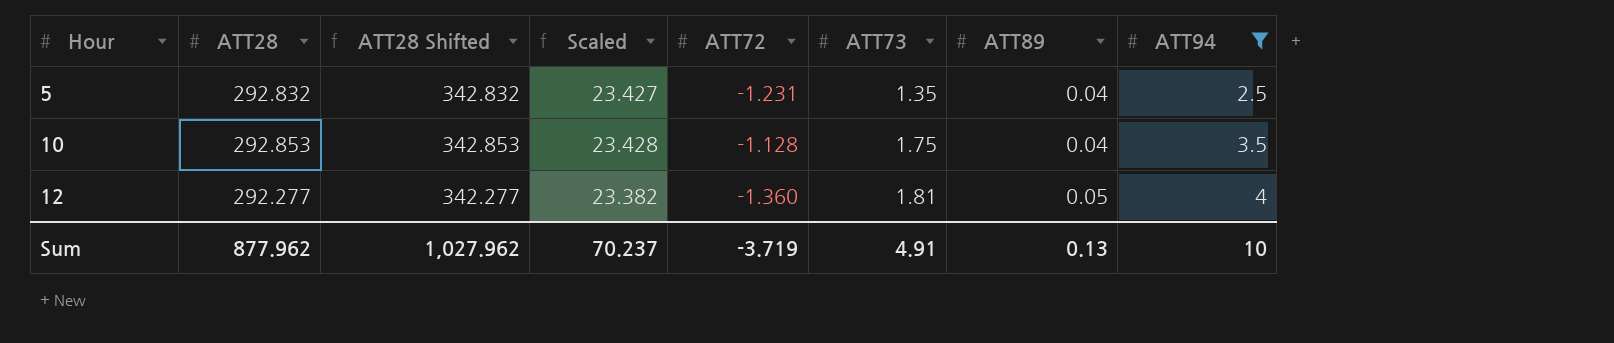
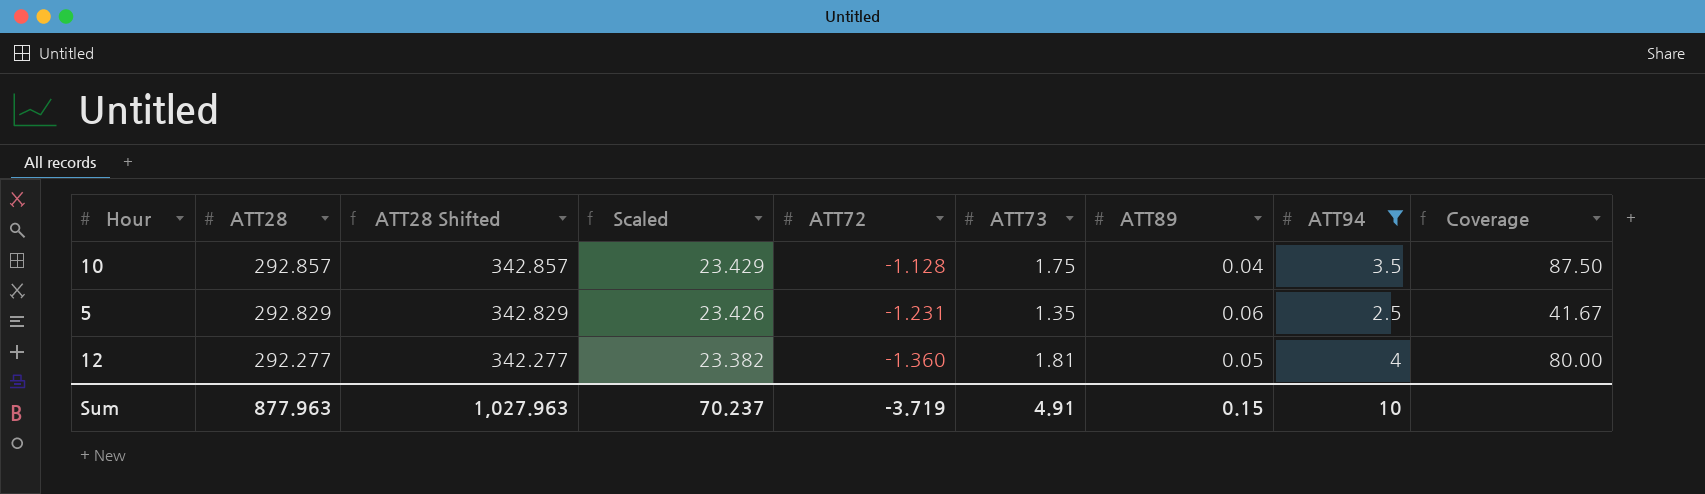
row order: Hour ascending -> ATT28 descending
column Coverage | formula: none -> [ATT94] / [ATT89]
10 | ATT28: 292.853 -> 292.857
10 | ATT28 Shifted: 342.853 -> 342.857
10 | Scaled: 23.428 -> 23.429
5 | ATT28: 292.832 -> 292.829
5 | ATT28 Shifted: 342.832 -> 342.829
5 | Scaled: 23.427 -> 23.426
5 | ATT89: 0.04 -> 0.06
Sum | ATT28: 877.962 -> 877.963
Sum | ATT28 Shifted: 1,027.962 -> 1,027.963
Sum | ATT89: 0.13 -> 0.15

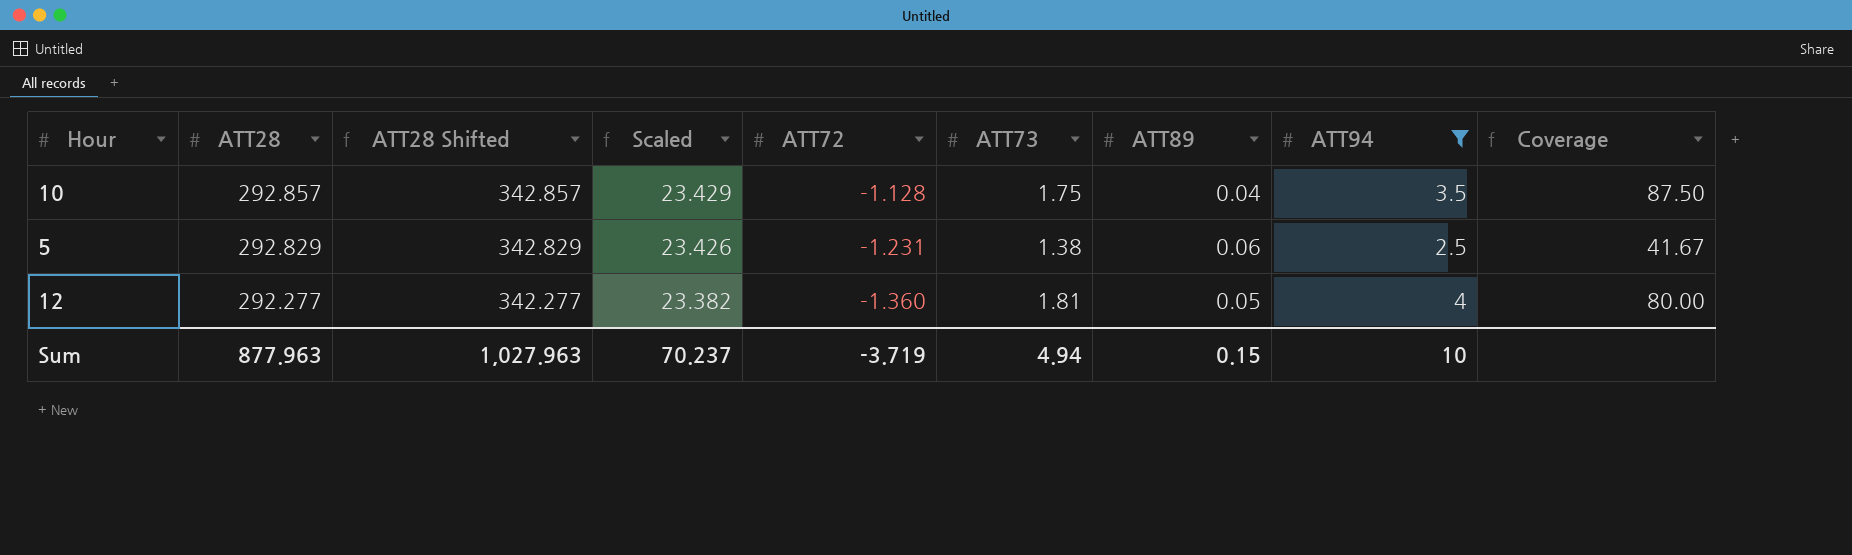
5 | ATT73: 1.35 -> 1.38
Sum | ATT73: 4.91 -> 4.94

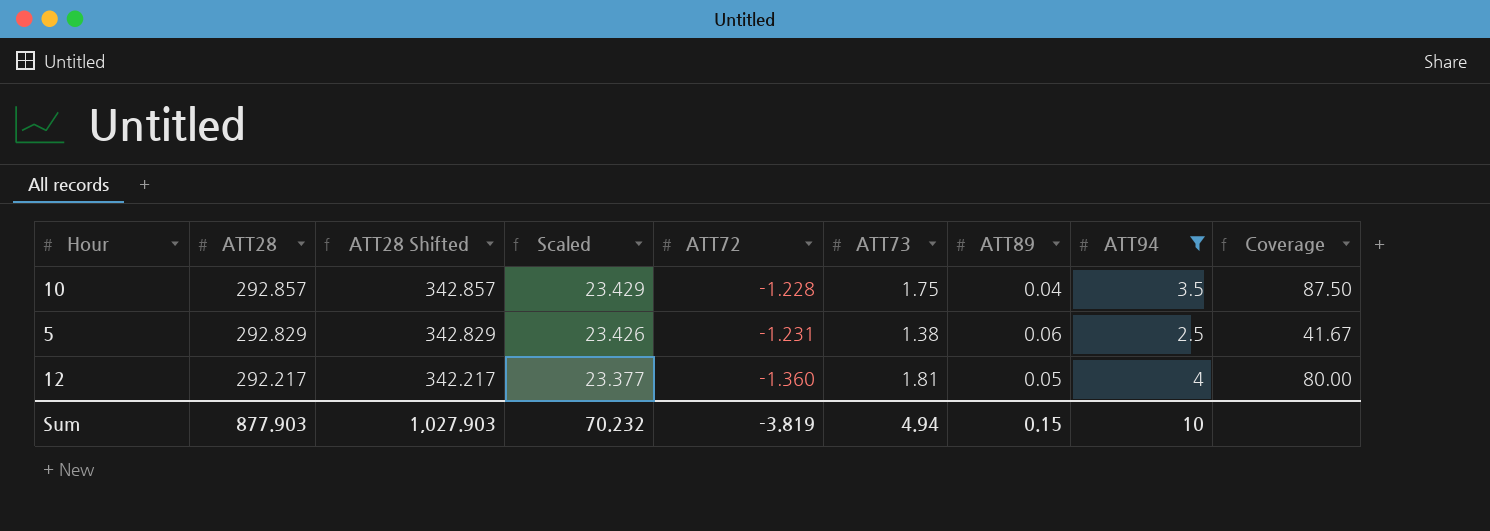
10 | ATT72: -1.128 -> -1.228
12 | ATT28: 292.277 -> 292.217
12 | ATT28 Shifted: 342.277 -> 342.217
12 | Scaled: 23.382 -> 23.377
Sum | ATT28: 877.963 -> 877.903
Sum | ATT28 Shifted: 1,027.963 -> 1,027.903
Sum | Scaled: 70.237 -> 70.232
Sum | ATT72: -3.719 -> -3.819

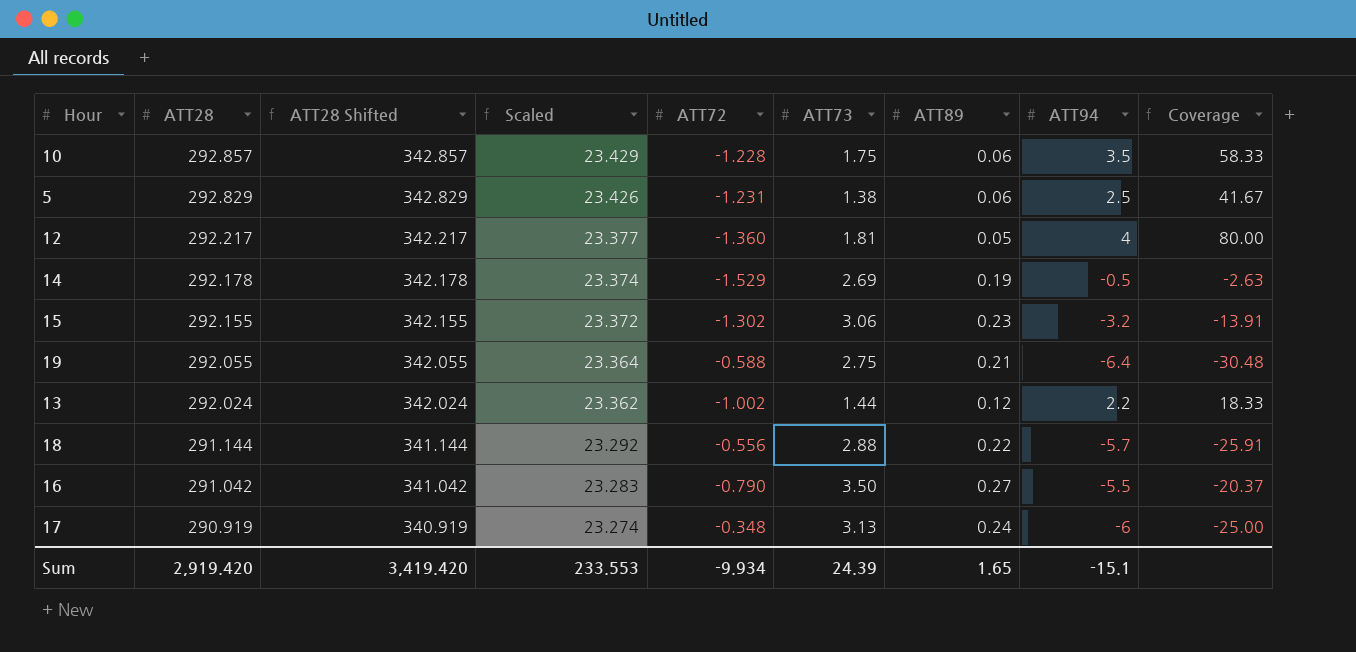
filter: ATT94 >= 2.5 -> none
10 | ATT89: 0.04 -> 0.06
10 | Coverage: 87.50 -> 58.33
Sum | ATT28: 877.903 -> 2,919.420
Sum | ATT28 Shifted: 1,027.903 -> 3,419.420
Sum | Scaled: 70.232 -> 233.553
Sum | ATT72: -3.819 -> -9.934
Sum | ATT73: 4.94 -> 24.39
Sum | ATT89: 0.15 -> 1.65
Sum | ATT94: 10 -> -15.1

